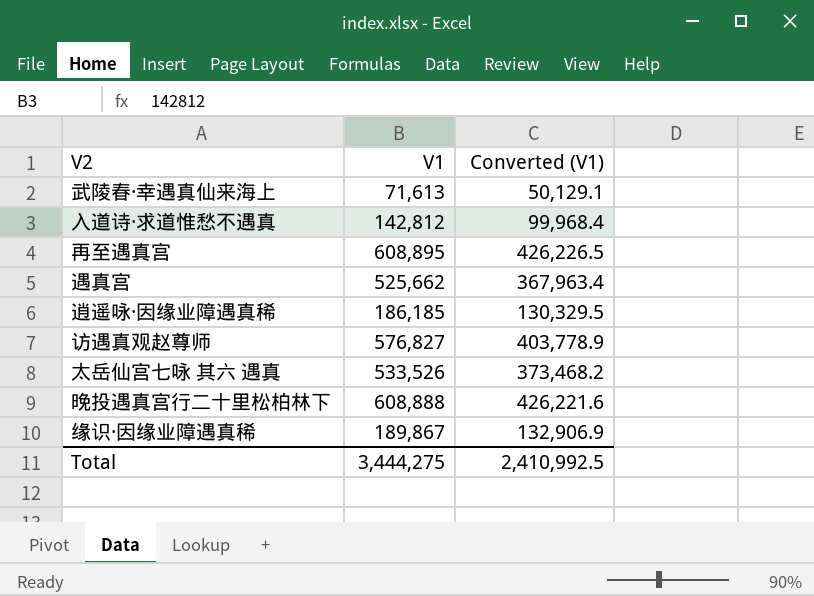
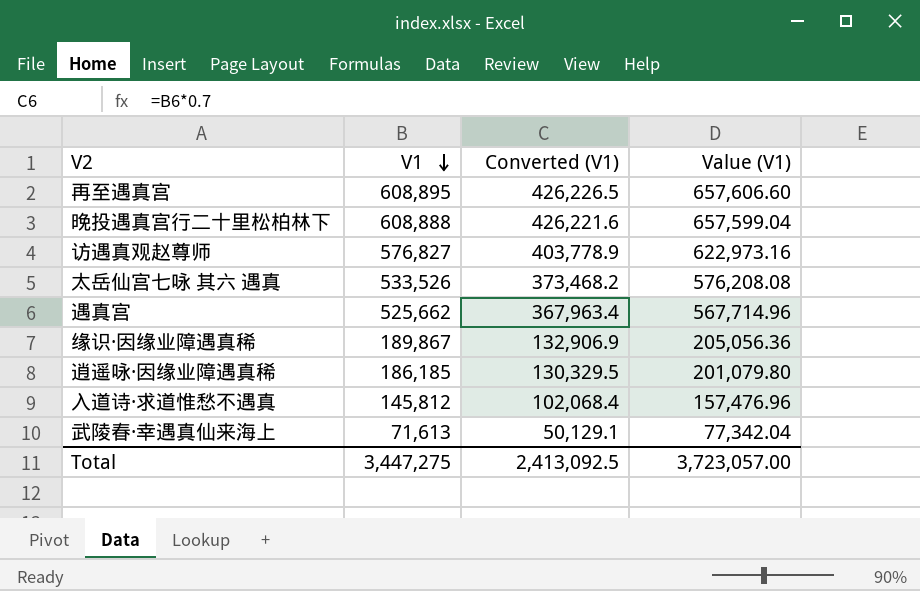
row order: none -> V1 descending
column Value (V1) | formula: none -> [V1] * 1.08
入道诗·求道惟愁不遇真 | V1: 142,812 -> 145,812
入道诗·求道惟愁不遇真 | Converted (V1): 99,968.4 -> 102,068.4
Total | V1: 3,444,275 -> 3,447,275
Total | Converted (V1): 2,410,992.5 -> 2,413,092.5

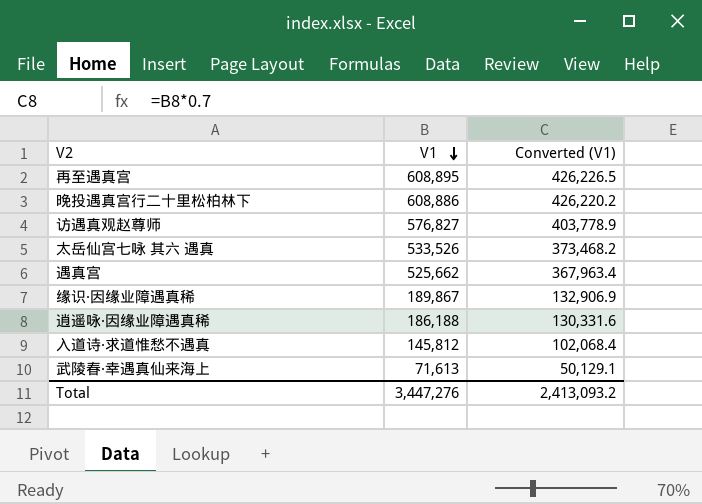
column Value (V1) | formula: [V1] * 1.08 -> none
晚投遇真宫行二十里松柏林下 | V1: 608,888 -> 608,886
晚投遇真宫行二十里松柏林下 | Converted (V1): 426,221.6 -> 426,220.2
逍遥咏·因缘业障遇真稀 | V1: 186,185 -> 186,188
逍遥咏·因缘业障遇真稀 | Converted (V1): 130,329.5 -> 130,331.6
Total | V1: 3,447,275 -> 3,447,276
Total | Converted (V1): 2,413,092.5 -> 2,413,093.2

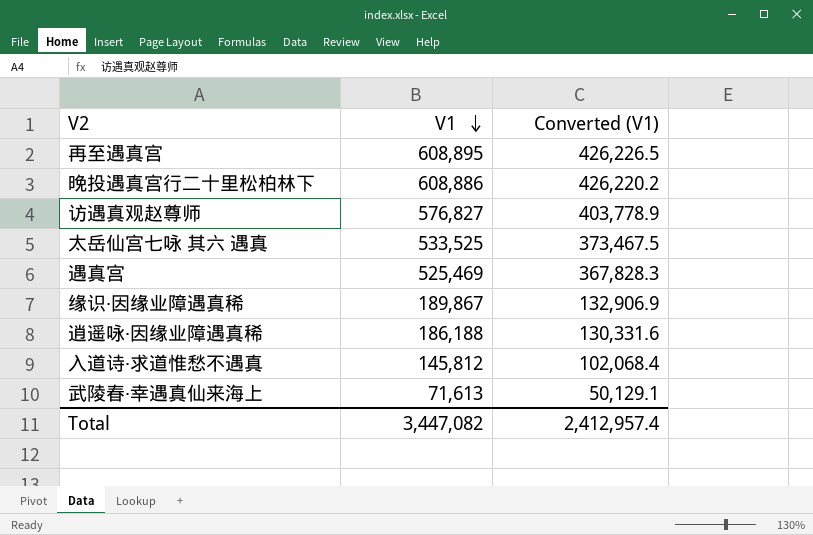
太岳仙宫七咏 其六 遇真 | V1: 533,526 -> 533,525
太岳仙宫七咏 其六 遇真 | Converted (V1): 373,468.2 -> 373,467.5
遇真宫 | V1: 525,662 -> 525,469
遇真宫 | Converted (V1): 367,963.4 -> 367,828.3
Total | V1: 3,447,276 -> 3,447,082
Total | Converted (V1): 2,413,093.2 -> 2,412,957.4

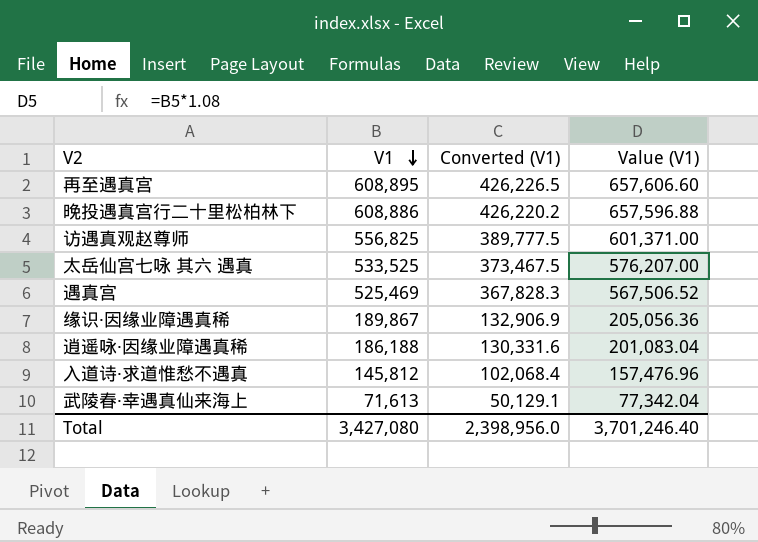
column Value (V1) | formula: none -> [V1] * 1.08
访遇真观赵尊师 | V1: 576,827 -> 556,825
访遇真观赵尊师 | Converted (V1): 403,778.9 -> 389,777.5
Total | V1: 3,447,082 -> 3,427,080
Total | Converted (V1): 2,412,957.4 -> 2,398,956.0

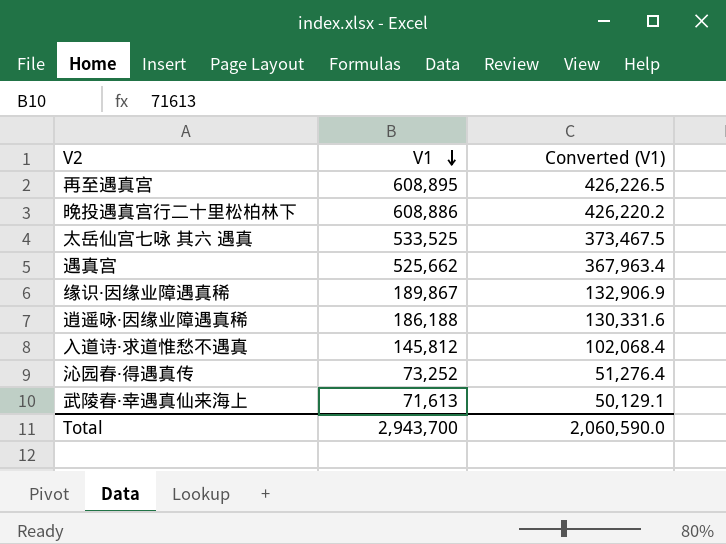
column Value (V1) | formula: [V1] * 1.08 -> none
row 访遇真观赵尊师: 556,825 | 389,777.5 | 601,371.00 -> none
遇真宫 | V1: 525,469 -> 525,662
遇真宫 | Converted (V1): 367,828.3 -> 367,963.4
row 沁园春·得遇真传: none -> 73,252 | 51,276.4
Total | V1: 3,427,080 -> 2,943,700
Total | Converted (V1): 2,398,956.0 -> 2,060,590.0

